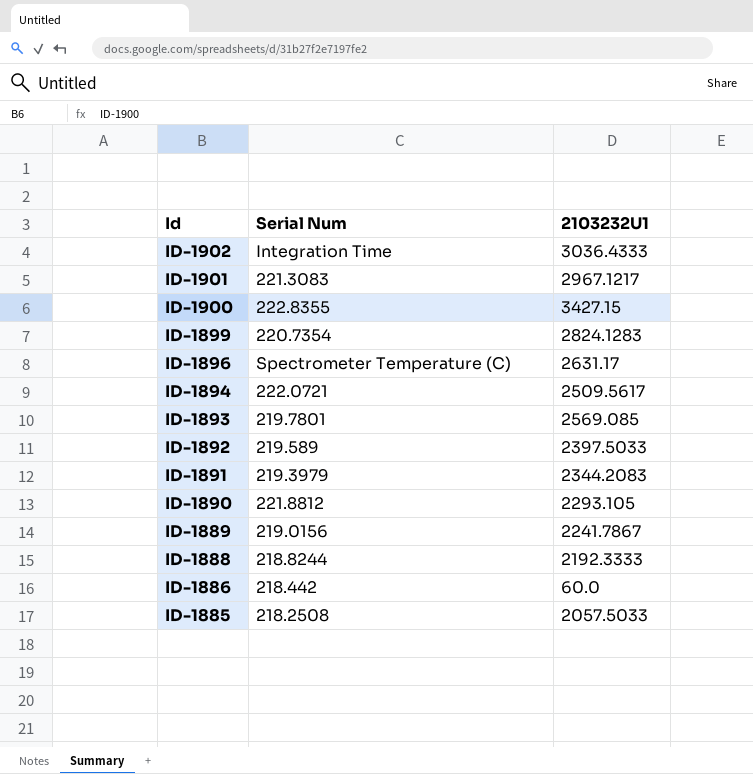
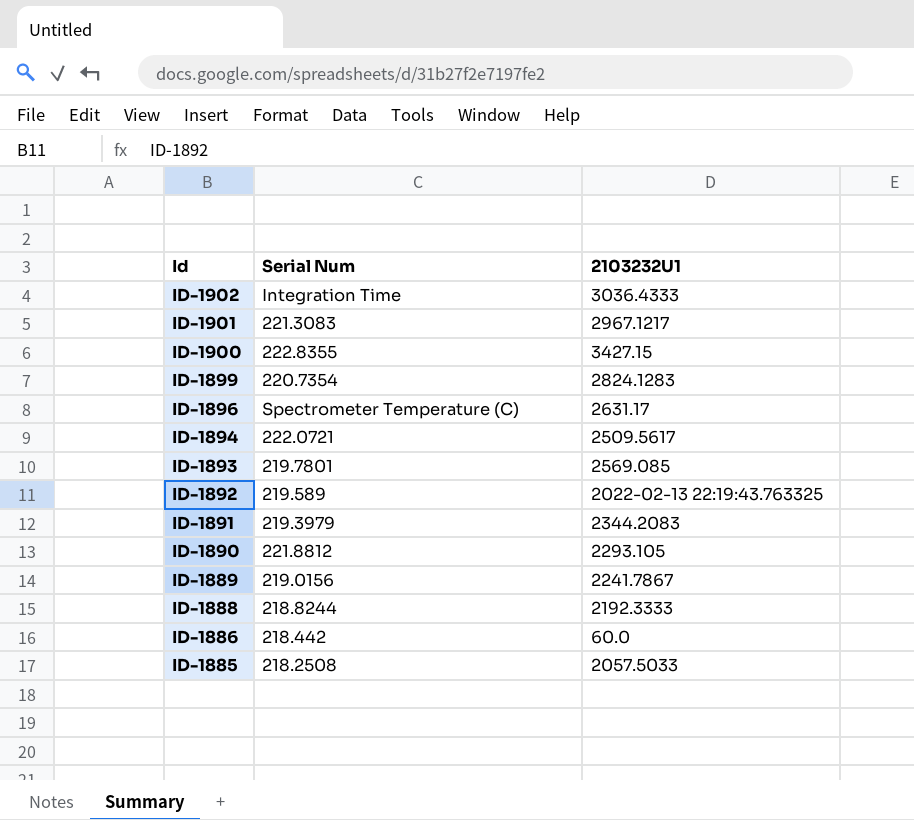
ID-1892 | 2103232U1: 2397.5033 -> 2022-02-13 22:19:43.763325

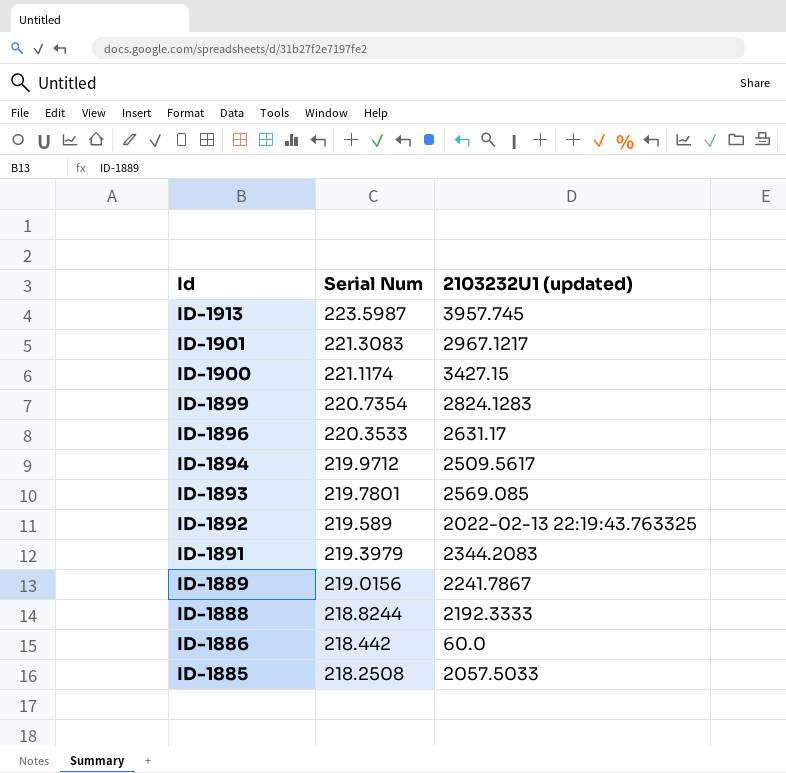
column name: 2103232U1 -> 2103232U1 (updated)
row ID-1902: Integration Time | 3036.4333 -> none
row ID-1890: 221.8812 | 2293.105 -> none
row ID-1913: none -> 223.5987 | 3957.745
ID-1900 | Serial Num: 222.8355 -> 221.1174
ID-1896 | Serial Num: Spectrometer Temperature (C) -> 220.3533
ID-1894 | Serial Num: 222.0721 -> 219.9712

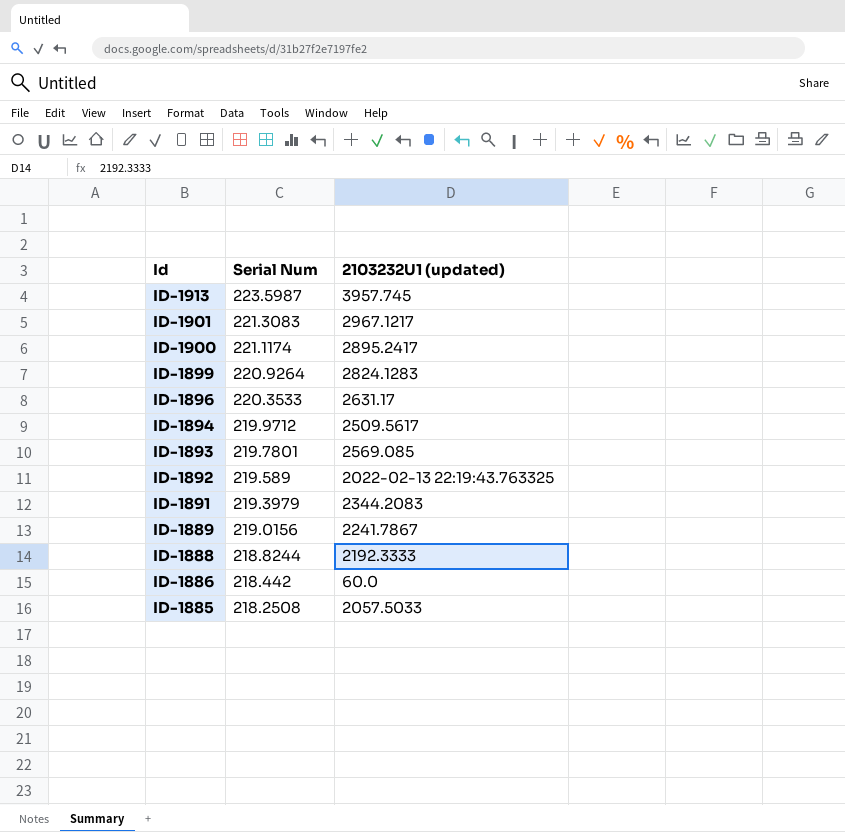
ID-1900 | 2103232U1 (updated): 3427.15 -> 2895.2417
ID-1899 | Serial Num: 220.7354 -> 220.9264

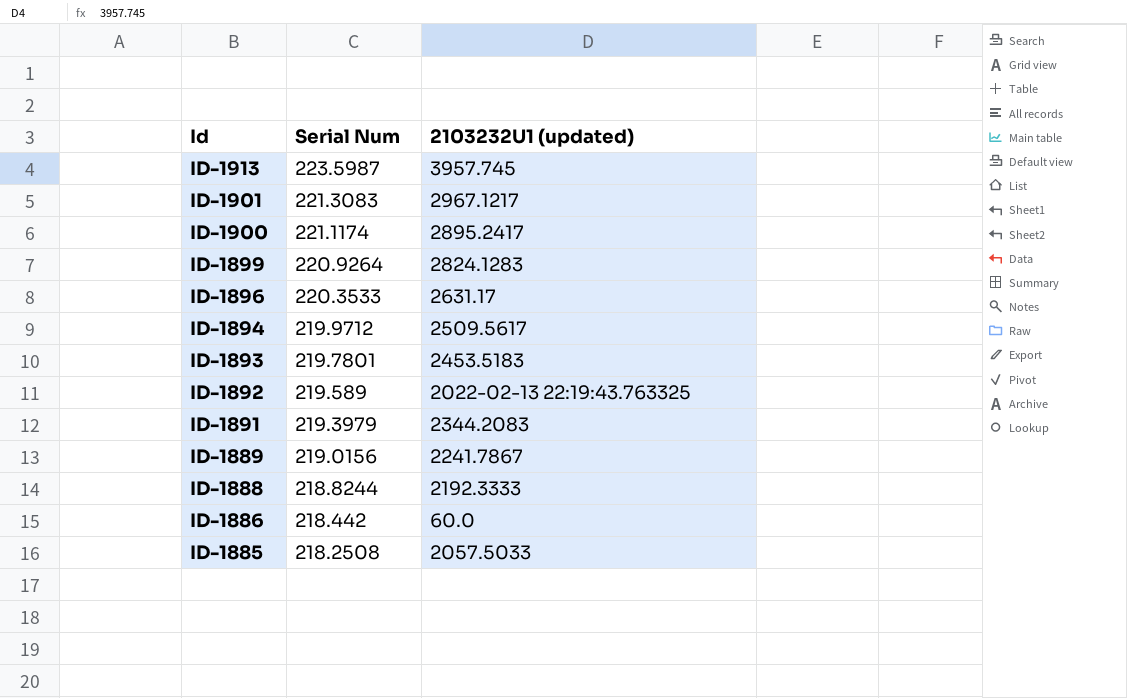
ID-1893 | 2103232U1 (updated): 2569.085 -> 2453.5183

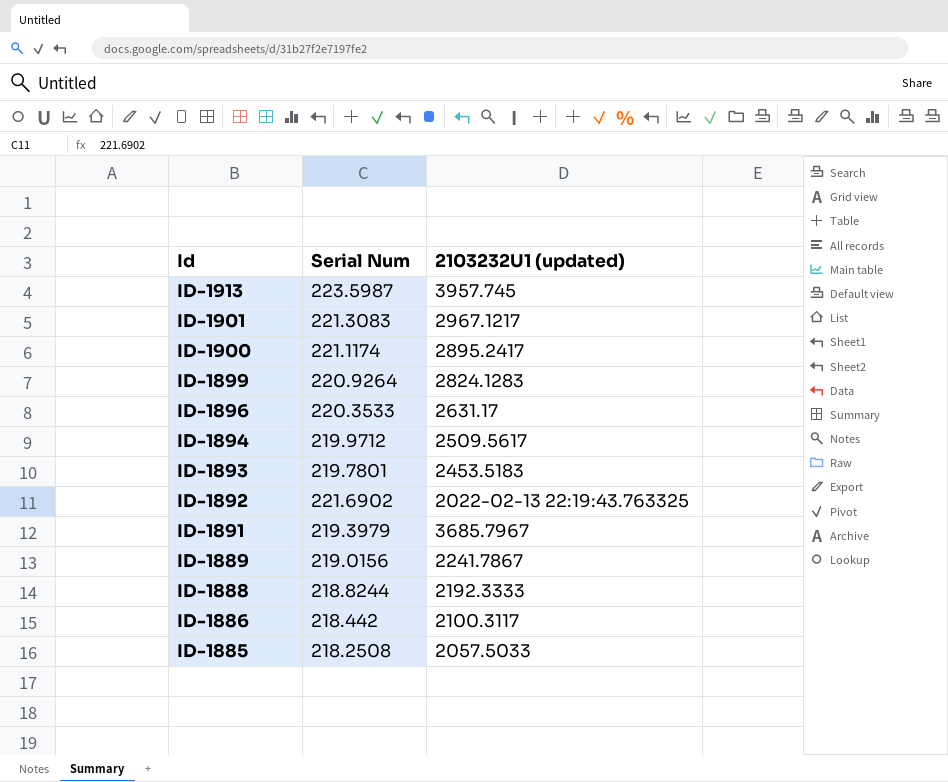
ID-1892 | Serial Num: 219.589 -> 221.6902
ID-1891 | 2103232U1 (updated): 2344.2083 -> 3685.7967
ID-1886 | 2103232U1 (updated): 60.0 -> 2100.3117

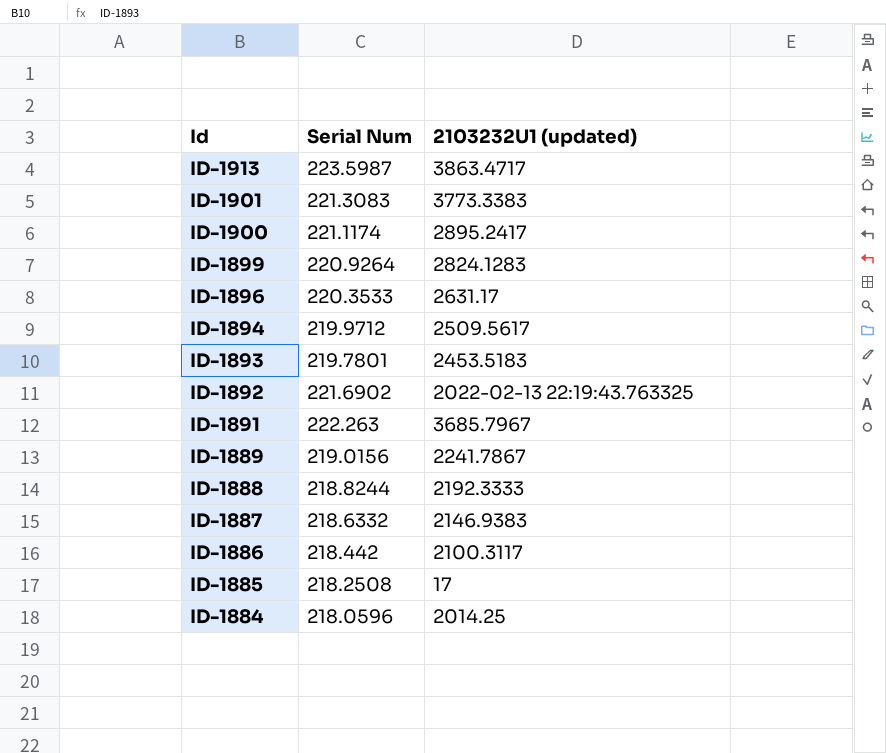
ID-1913 | 2103232U1 (updated): 3957.745 -> 3863.4717
ID-1901 | 2103232U1 (updated): 2967.1217 -> 3773.3383
ID-1891 | Serial Num: 219.3979 -> 222.263
row ID-1887: none -> 218.6332 | 2146.9383
ID-1885 | 2103232U1 (updated): 2057.5033 -> 17
row ID-1884: none -> 218.0596 | 2014.25

